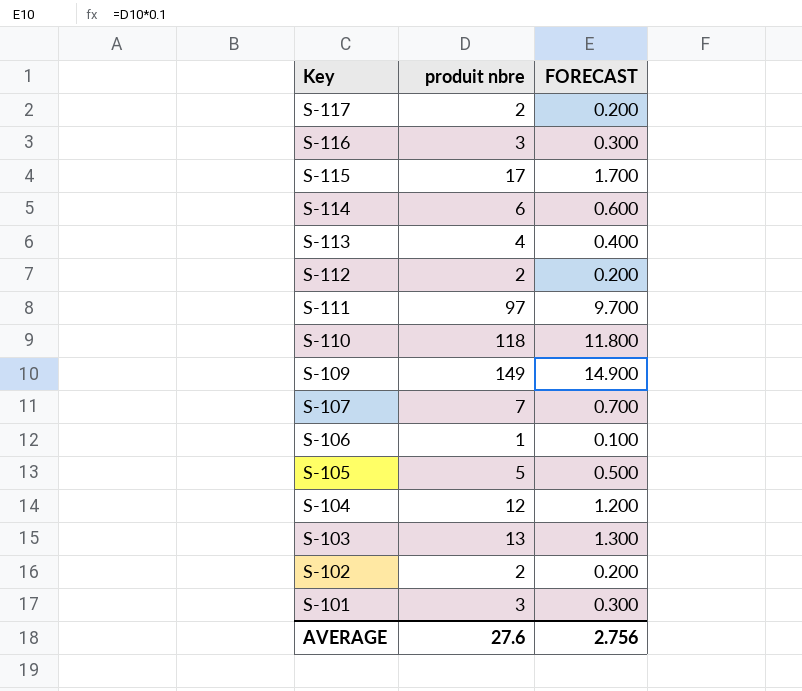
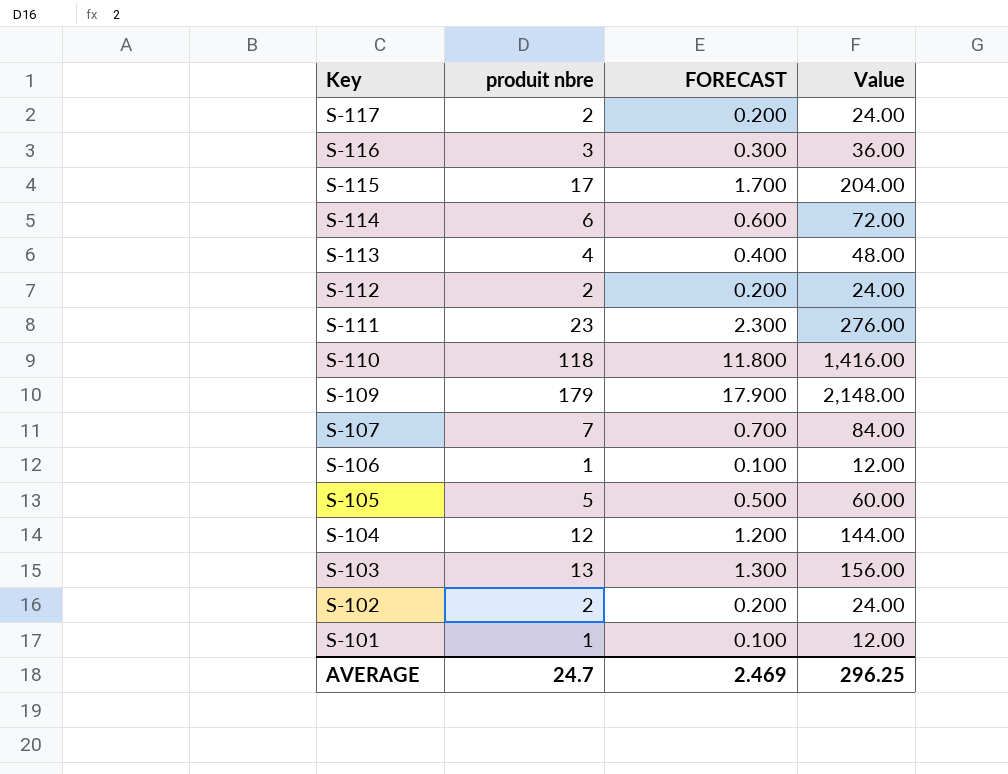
column Value | formula: none -> [produit nbre] * 12
S-111 | produit nbre: 97 -> 23
S-111 | FORECAST: 9.700 -> 2.300
S-109 | produit nbre: 149 -> 179
S-109 | FORECAST: 14.900 -> 17.900
S-101 | produit nbre: 3 -> 1
S-101 | FORECAST: 0.300 -> 0.100
AVERAGE | produit nbre: 27.6 -> 24.7
AVERAGE | FORECAST: 2.756 -> 2.469

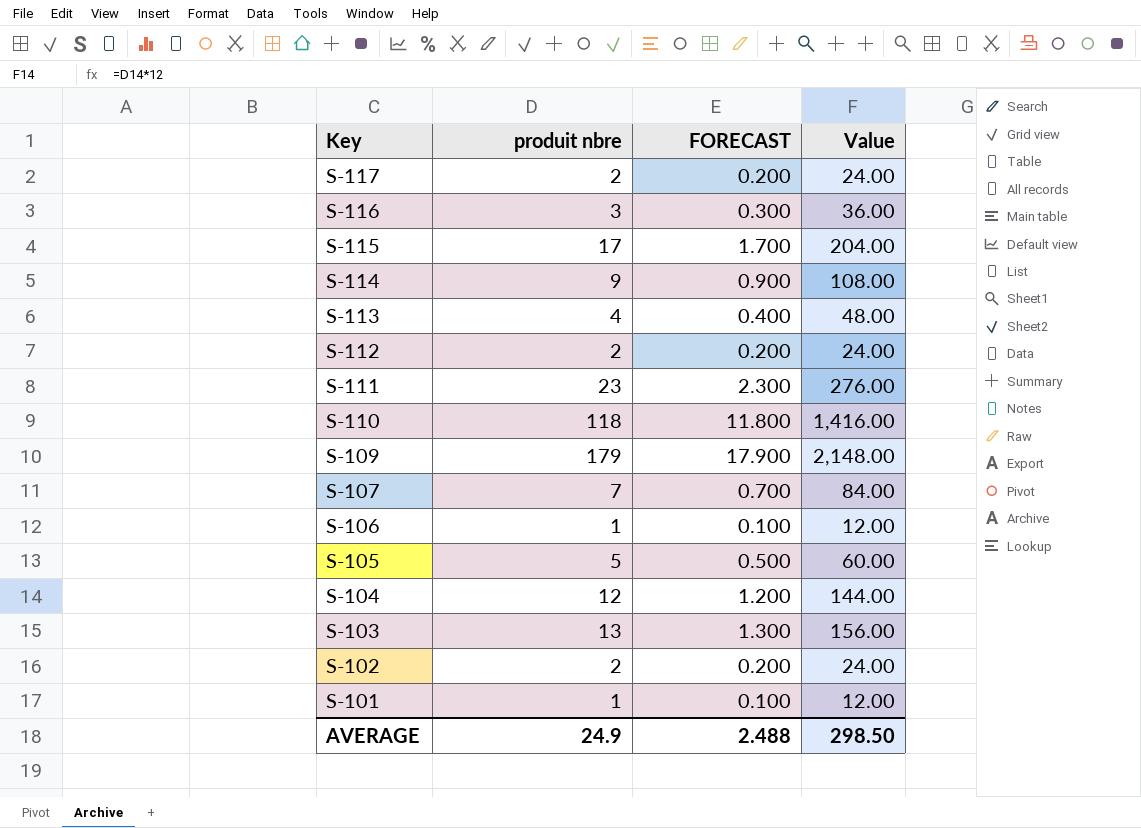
S-114 | produit nbre: 6 -> 9
S-114 | FORECAST: 0.600 -> 0.900
S-114 | Value: 72.00 -> 108.00
AVERAGE | produit nbre: 24.7 -> 24.9
AVERAGE | FORECAST: 2.469 -> 2.488
AVERAGE | Value: 296.25 -> 298.50

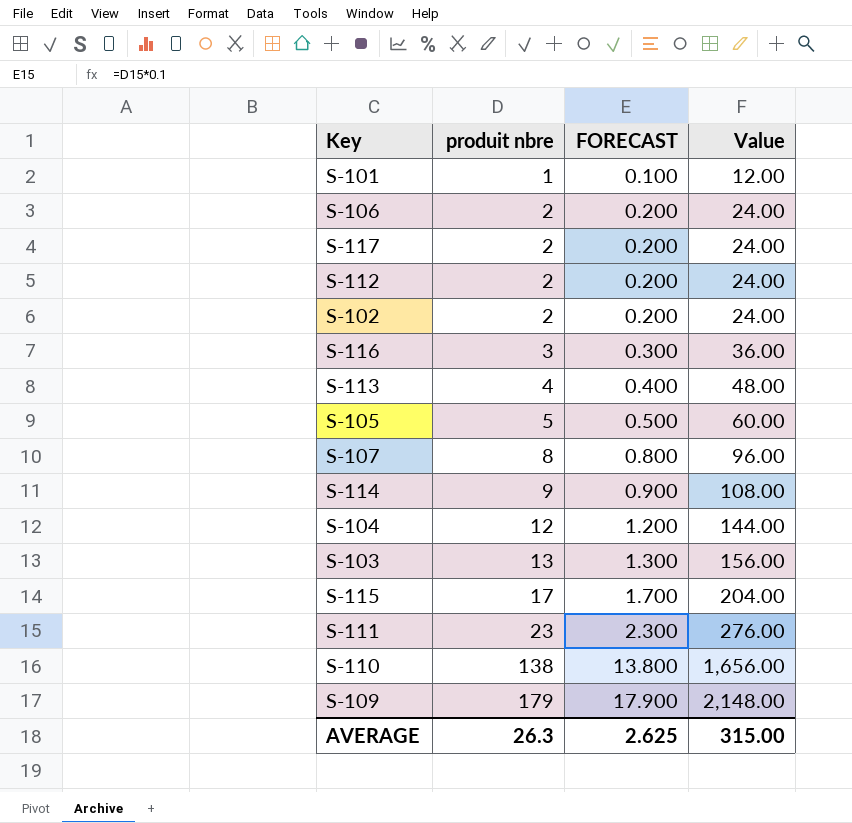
row order: Key descending -> produit nbre ascending
S-106 | produit nbre: 1 -> 2
S-106 | FORECAST: 0.100 -> 0.200
S-106 | Value: 12.00 -> 24.00
S-107 | produit nbre: 7 -> 8
S-107 | FORECAST: 0.700 -> 0.800
S-107 | Value: 84.00 -> 96.00
S-110 | produit nbre: 118 -> 138
S-110 | FORECAST: 11.800 -> 13.800
S-110 | Value: 1,416.00 -> 1,656.00
AVERAGE | produit nbre: 24.9 -> 26.3
AVERAGE | FORECAST: 2.488 -> 2.625
AVERAGE | Value: 298.50 -> 315.00

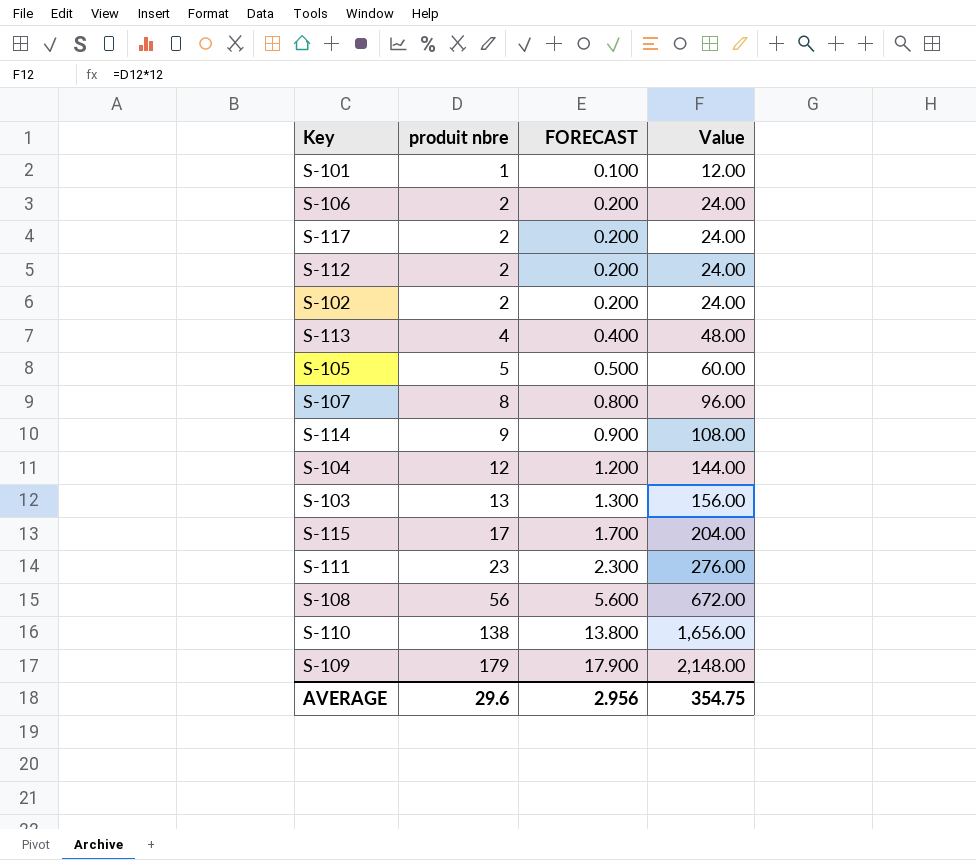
row S-116: 3 | 0.300 | 36.00 -> none
row S-108: none -> 56 | 5.600 | 672.00
AVERAGE | produit nbre: 26.3 -> 29.6
AVERAGE | FORECAST: 2.625 -> 2.956
AVERAGE | Value: 315.00 -> 354.75

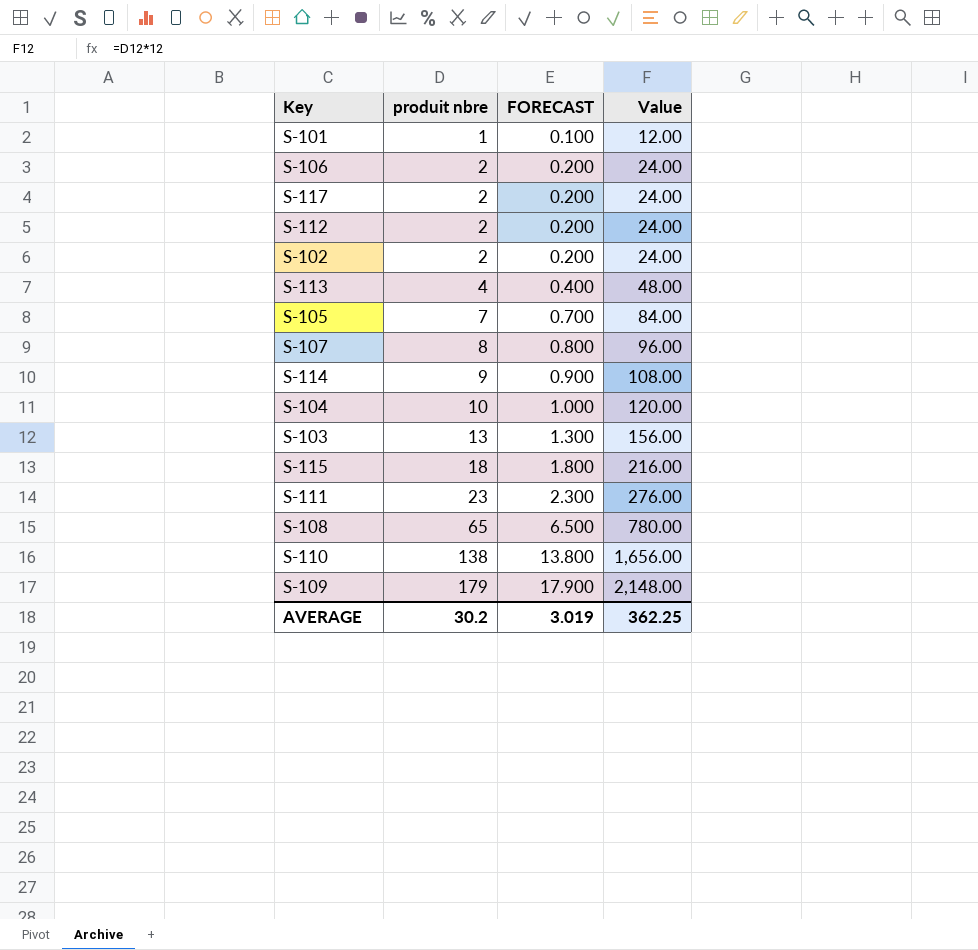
S-105 | produit nbre: 5 -> 7
S-105 | FORECAST: 0.500 -> 0.700
S-105 | Value: 60.00 -> 84.00
S-104 | produit nbre: 12 -> 10
S-104 | FORECAST: 1.200 -> 1.000
S-104 | Value: 144.00 -> 120.00
S-115 | produit nbre: 17 -> 18
S-115 | FORECAST: 1.700 -> 1.800
S-115 | Value: 204.00 -> 216.00
S-108 | produit nbre: 56 -> 65
S-108 | FORECAST: 5.600 -> 6.500
S-108 | Value: 672.00 -> 780.00
AVERAGE | produit nbre: 29.6 -> 30.2
AVERAGE | FORECAST: 2.956 -> 3.019
AVERAGE | Value: 354.75 -> 362.25

